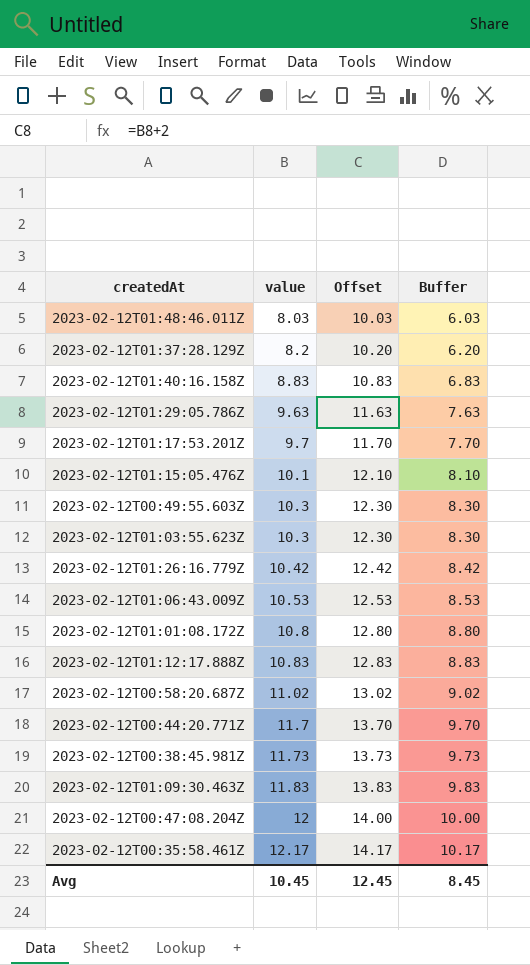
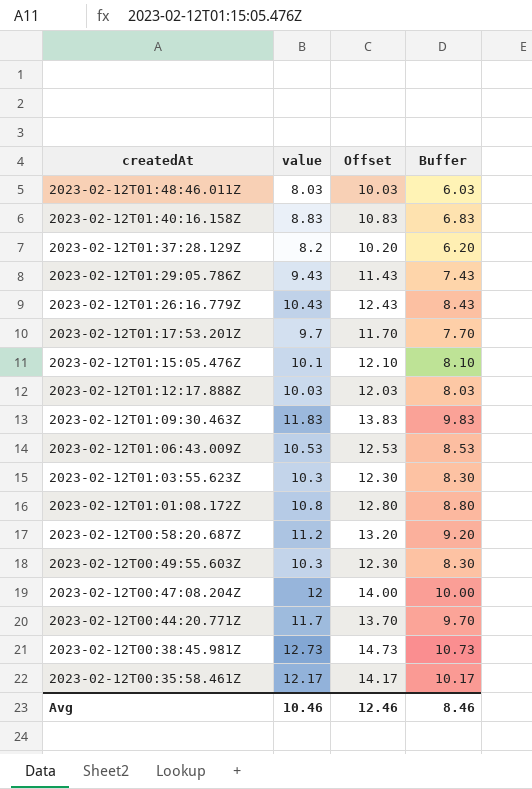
row order: value ascending -> createdAt descending
2023-02-12T01:29:05.786Z | value: 9.63 -> 9.43
2023-02-12T01:29:05.786Z | Offset: 11.63 -> 11.43
2023-02-12T01:29:05.786Z | Buffer: 7.63 -> 7.43
2023-02-12T01:26:16.779Z | value: 10.42 -> 10.43
2023-02-12T01:26:16.779Z | Offset: 12.42 -> 12.43
2023-02-12T01:26:16.779Z | Buffer: 8.42 -> 8.43
2023-02-12T01:12:17.888Z | value: 10.83 -> 10.03
2023-02-12T01:12:17.888Z | Offset: 12.83 -> 12.03
2023-02-12T01:12:17.888Z | Buffer: 8.83 -> 8.03
2023-02-12T00:58:20.687Z | value: 11.02 -> 11.2
2023-02-12T00:58:20.687Z | Offset: 13.02 -> 13.20
2023-02-12T00:58:20.687Z | Buffer: 9.02 -> 9.20
2023-02-12T00:38:45.981Z | value: 11.73 -> 12.73
2023-02-12T00:38:45.981Z | Offset: 13.73 -> 14.73
2023-02-12T00:38:45.981Z | Buffer: 9.73 -> 10.73
Avg | value: 10.45 -> 10.46
Avg | Offset: 12.45 -> 12.46
Avg | Buffer: 8.45 -> 8.46

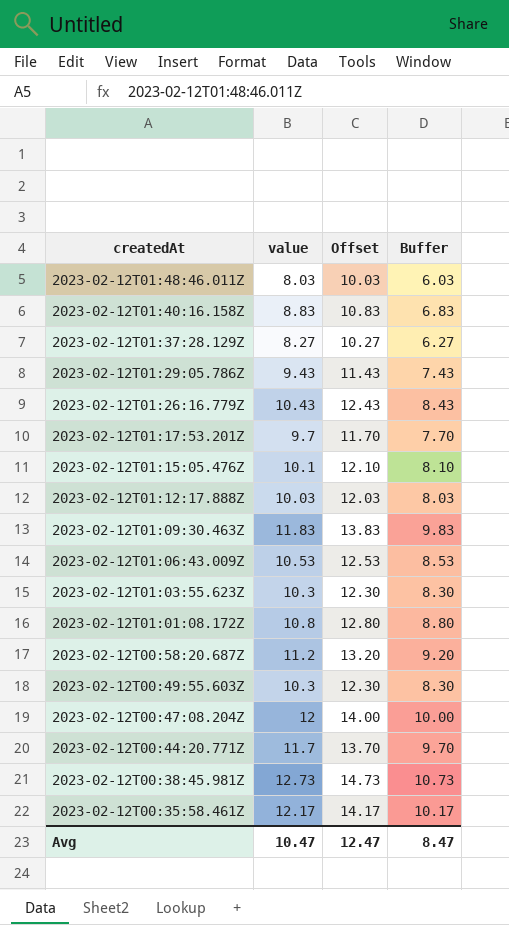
2023-02-12T01:37:28.129Z | value: 8.2 -> 8.27
2023-02-12T01:37:28.129Z | Offset: 10.20 -> 10.27
2023-02-12T01:37:28.129Z | Buffer: 6.20 -> 6.27
Avg | value: 10.46 -> 10.47
Avg | Offset: 12.46 -> 12.47
Avg | Buffer: 8.46 -> 8.47

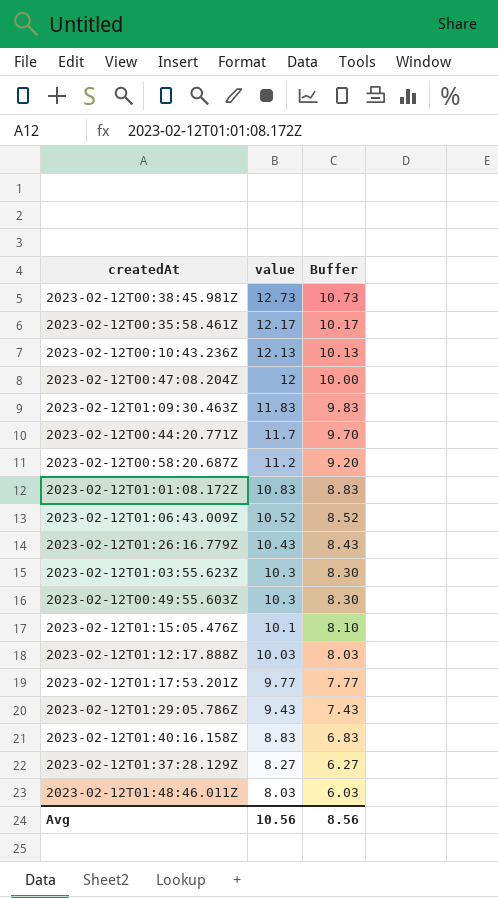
row order: createdAt descending -> value descending
column Offset | formula: [value] + 2 -> none
row 2023-02-12T00:10:43.236Z: none -> 12.13 | 10.13
2023-02-12T01:01:08.172Z | value: 10.8 -> 10.83
2023-02-12T01:01:08.172Z | Buffer: 8.80 -> 8.83
2023-02-12T01:06:43.009Z | value: 10.53 -> 10.52
2023-02-12T01:06:43.009Z | Buffer: 8.53 -> 8.52
2023-02-12T01:17:53.201Z | value: 9.7 -> 9.77
2023-02-12T01:17:53.201Z | Buffer: 7.70 -> 7.77
Avg | value: 10.47 -> 10.56
Avg | Buffer: 8.47 -> 8.56

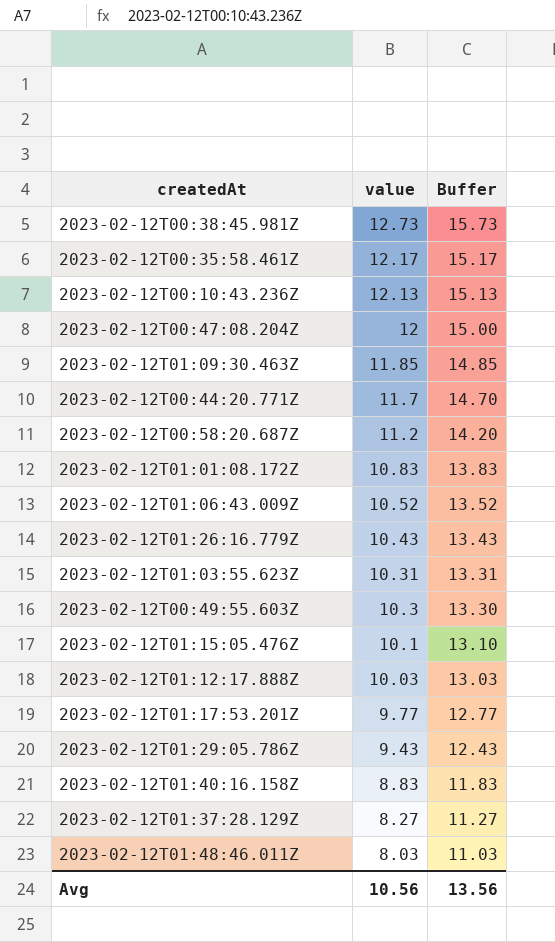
column Buffer | formula: [value] - 2 -> [value] + 3
2023-02-12T01:09:30.463Z | value: 11.83 -> 11.85
2023-02-12T01:03:55.623Z | value: 10.3 -> 10.31
Avg | Buffer: 8.56 -> 13.56

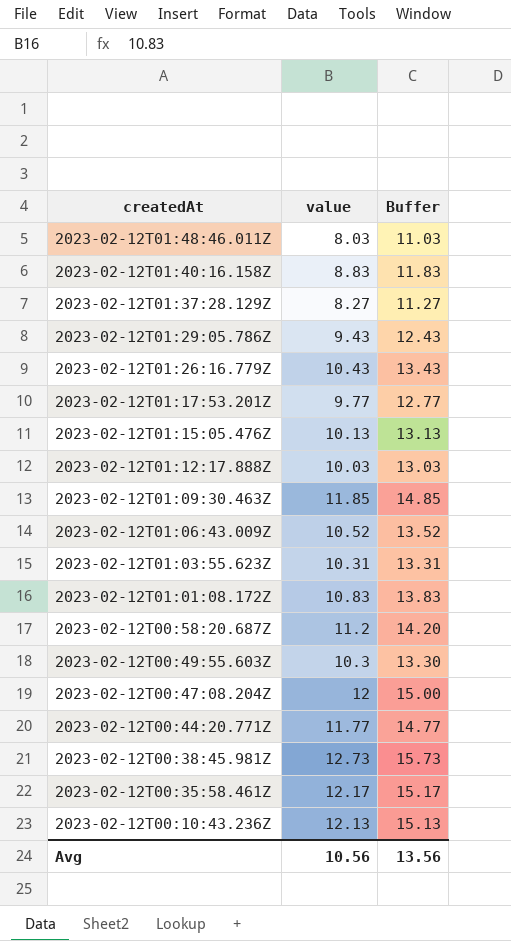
row order: value descending -> createdAt descending
2023-02-12T01:15:05.476Z | value: 10.1 -> 10.13
2023-02-12T01:15:05.476Z | Buffer: 13.10 -> 13.13
2023-02-12T00:44:20.771Z | value: 11.7 -> 11.77
2023-02-12T00:44:20.771Z | Buffer: 14.70 -> 14.77

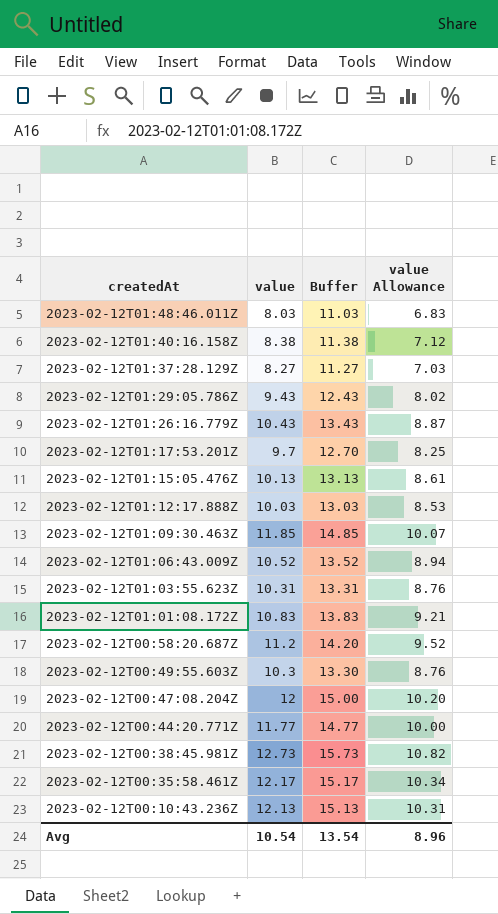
column value Allowance | formula: none -> [value] * 0.85
2023-02-12T01:40:16.158Z | value: 8.83 -> 8.38
2023-02-12T01:40:16.158Z | Buffer: 11.83 -> 11.38
2023-02-12T01:17:53.201Z | value: 9.77 -> 9.7
2023-02-12T01:17:53.201Z | Buffer: 12.77 -> 12.70
Avg | value: 10.56 -> 10.54
Avg | Buffer: 13.56 -> 13.54

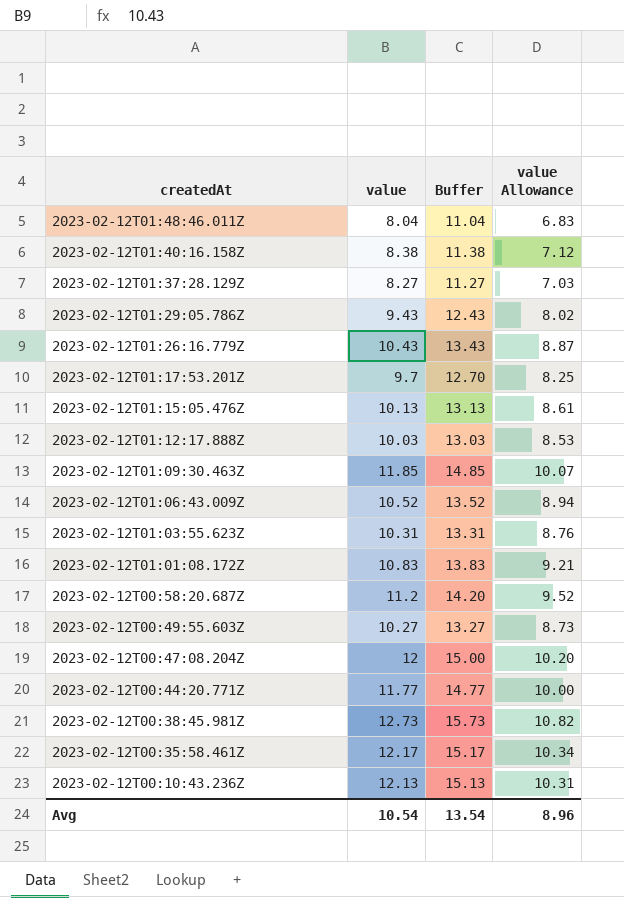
2023-02-12T01:48:46.011Z | value: 8.03 -> 8.04
2023-02-12T01:48:46.011Z | Buffer: 11.03 -> 11.04
2023-02-12T00:49:55.603Z | value: 10.3 -> 10.27
2023-02-12T00:49:55.603Z | Buffer: 13.30 -> 13.27
2023-02-12T00:49:55.603Z | value Allowance: 8.76 -> 8.73

